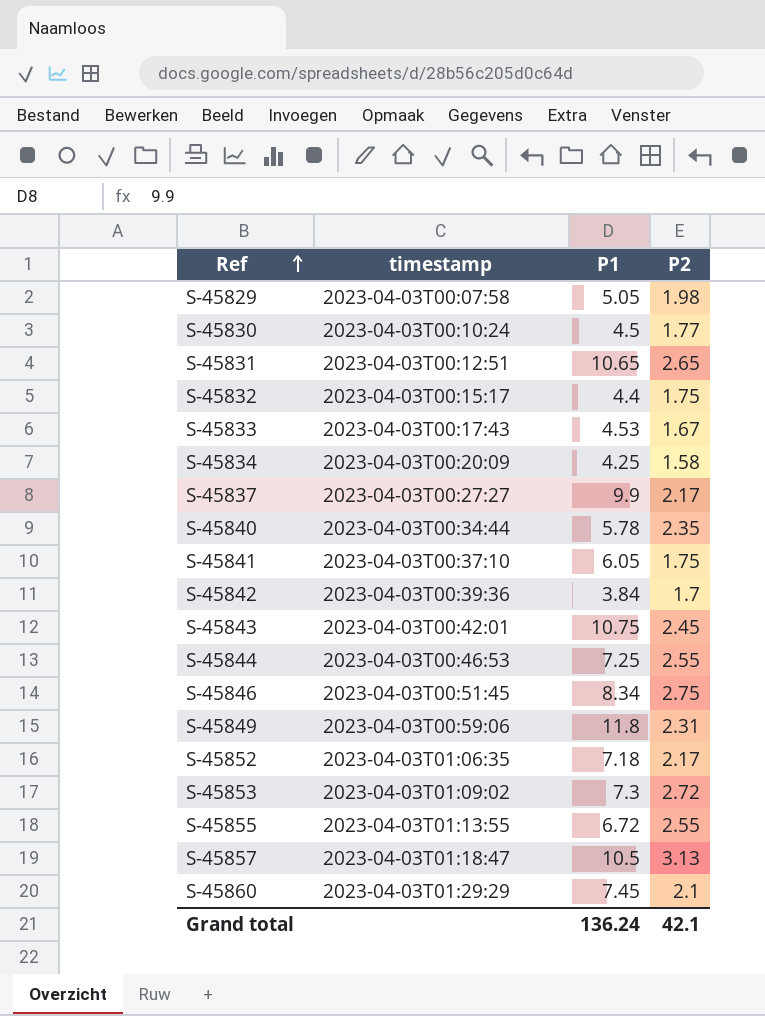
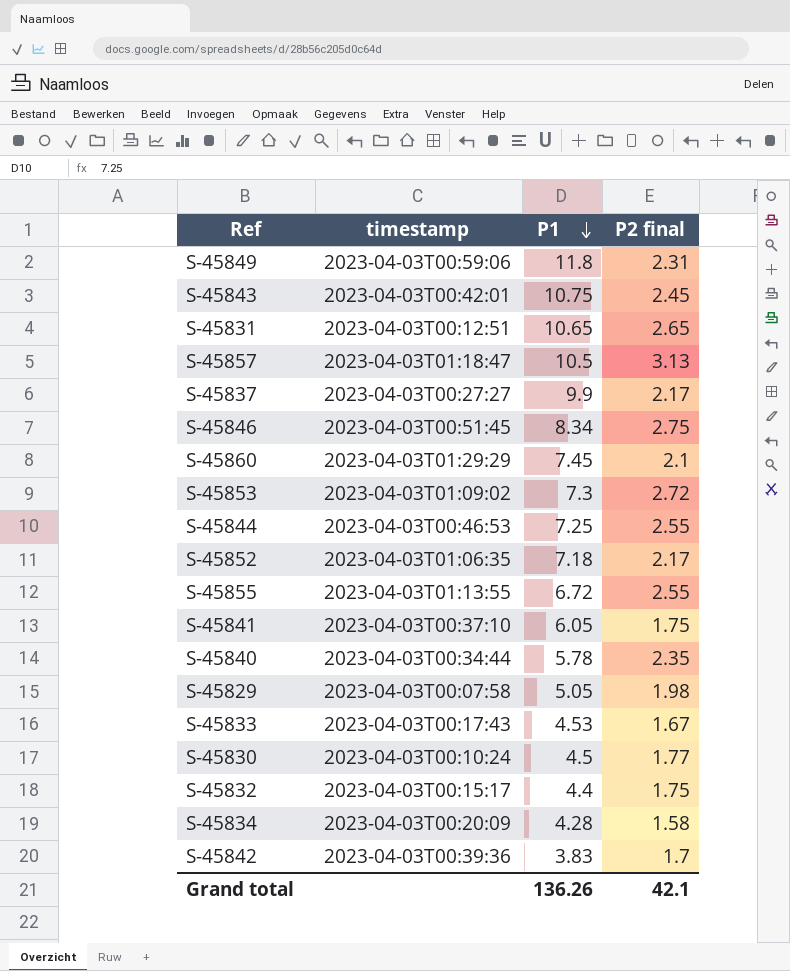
row order: Ref ascending -> P1 descending
column name: P2 -> P2 final
S-45834 | P1: 4.25 -> 4.28
S-45842 | P1: 3.84 -> 3.83
Grand total | P1: 136.24 -> 136.26

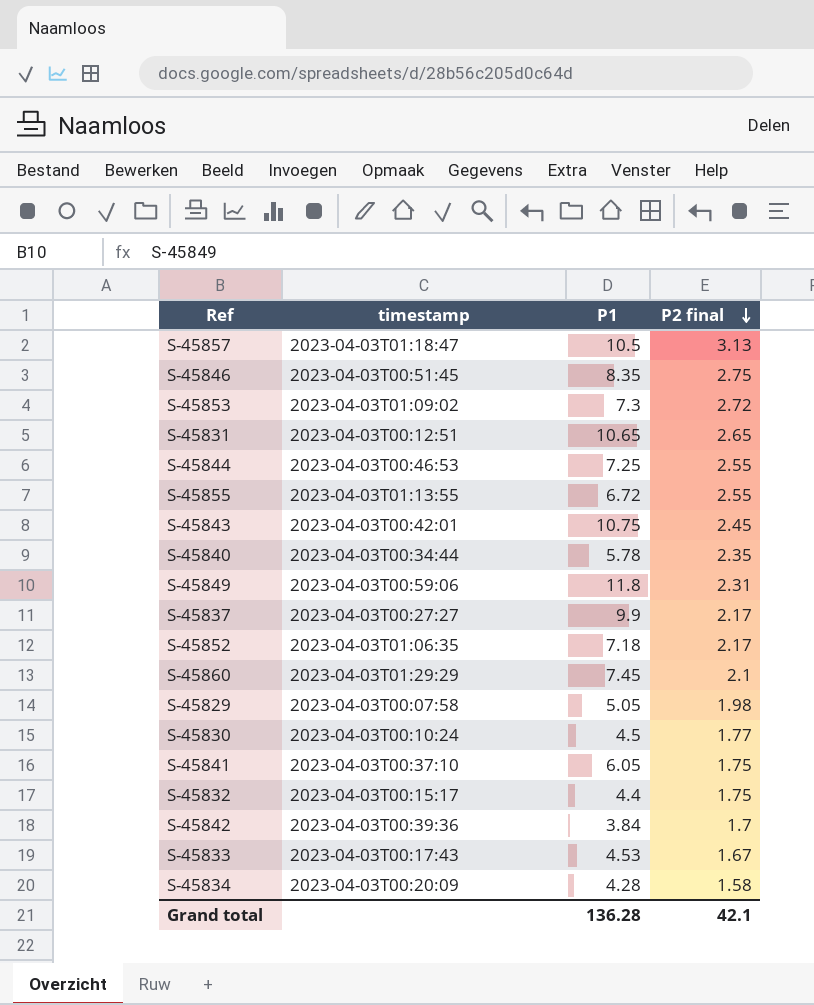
row order: P1 descending -> P2 final descending
S-45846 | P1: 8.34 -> 8.35
S-45842 | P1: 3.83 -> 3.84
Grand total | P1: 136.26 -> 136.28

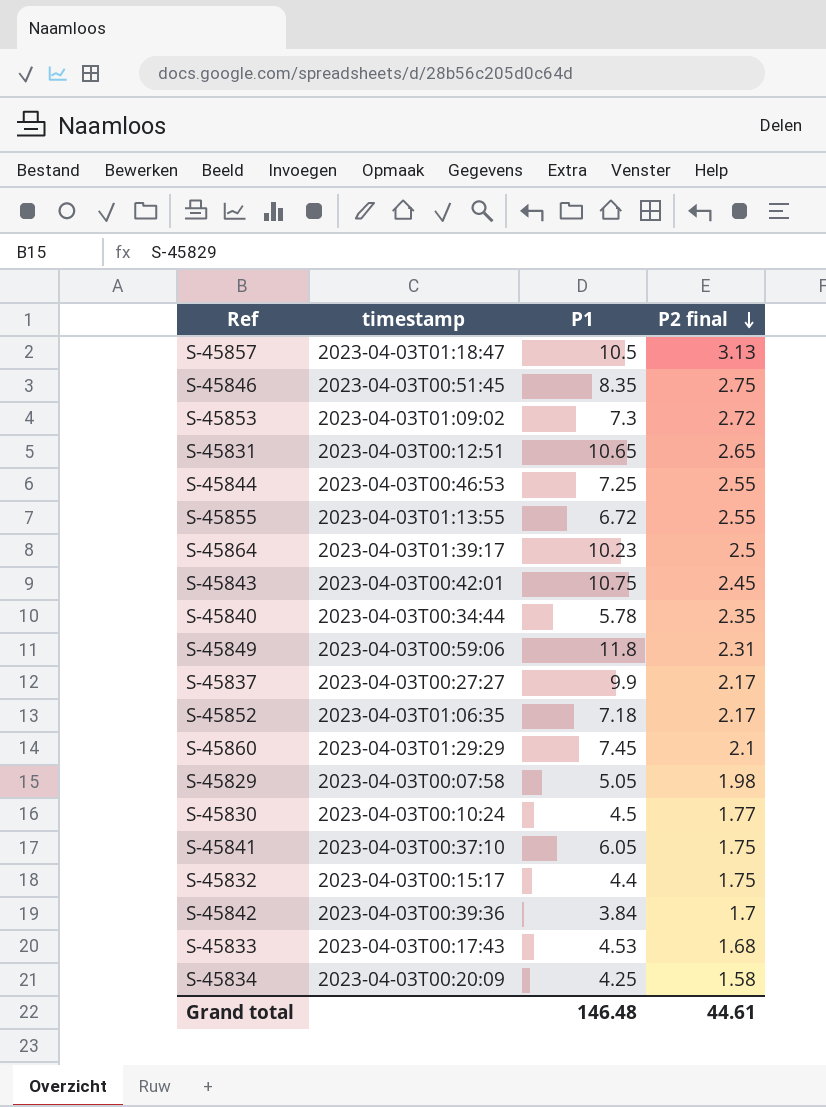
row S-45864: none -> 2023-04-03T01:39:17 | 10.23 | 2.5
S-45833 | P2 final: 1.67 -> 1.68
S-45834 | P1: 4.28 -> 4.25
Grand total | P1: 136.28 -> 146.48
Grand total | P2 final: 42.1 -> 44.61

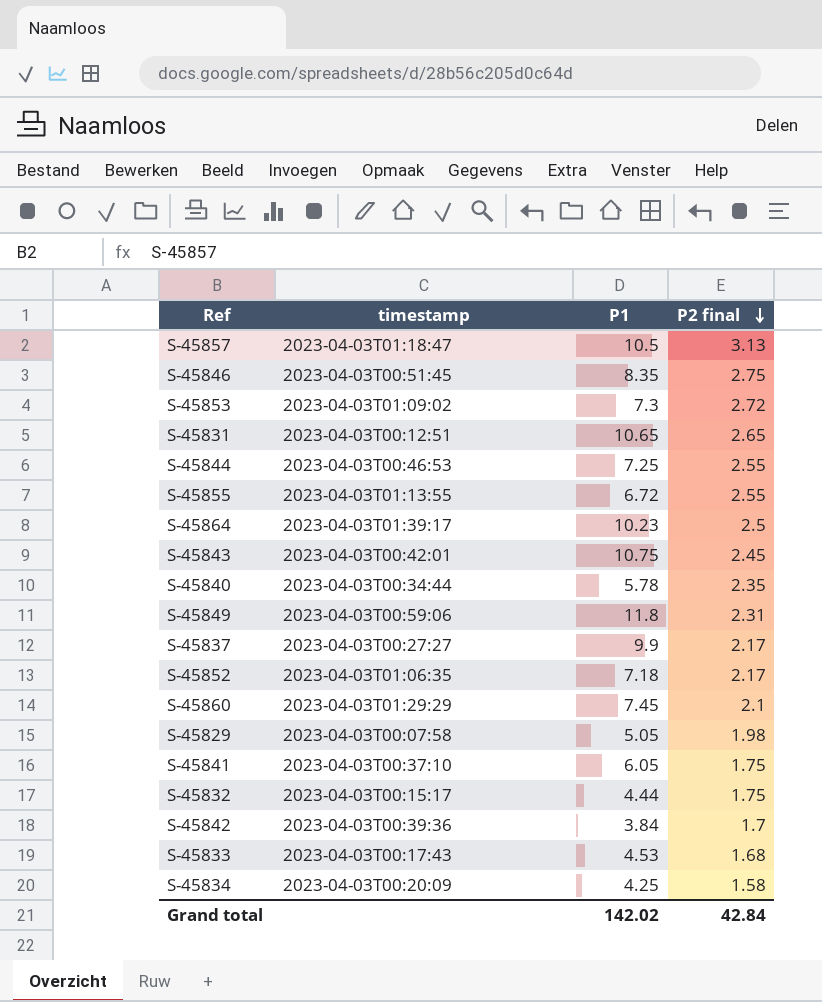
row S-45830: 2023-04-03T00:10:24 | 4.5 | 1.77 -> none
S-45832 | P1: 4.4 -> 4.44
Grand total | P1: 146.48 -> 142.02
Grand total | P2 final: 44.61 -> 42.84

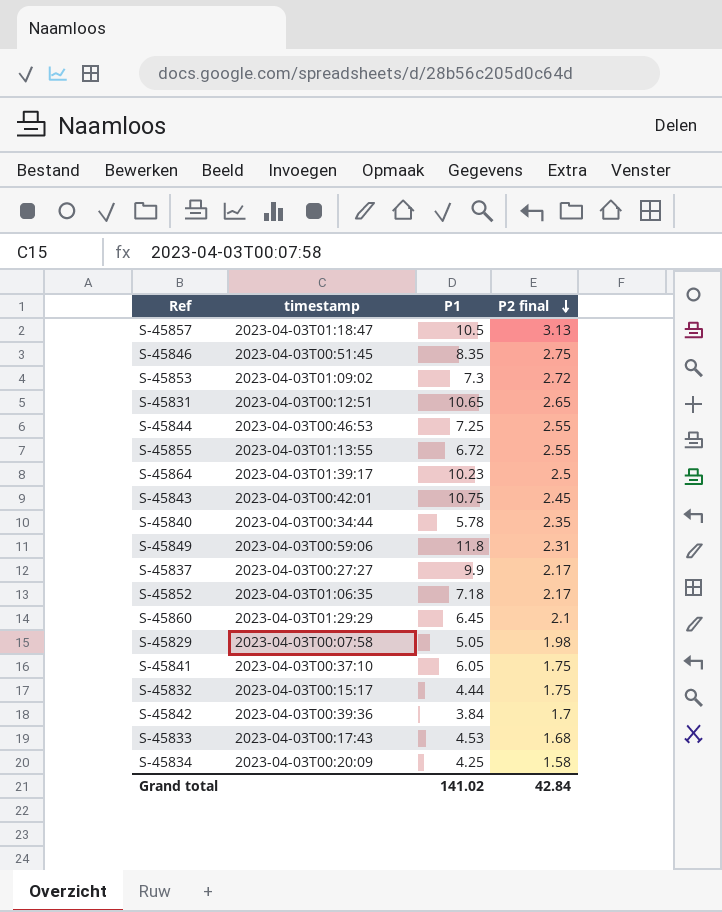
S-45860 | P1: 7.45 -> 6.45
Grand total | P1: 142.02 -> 141.02

